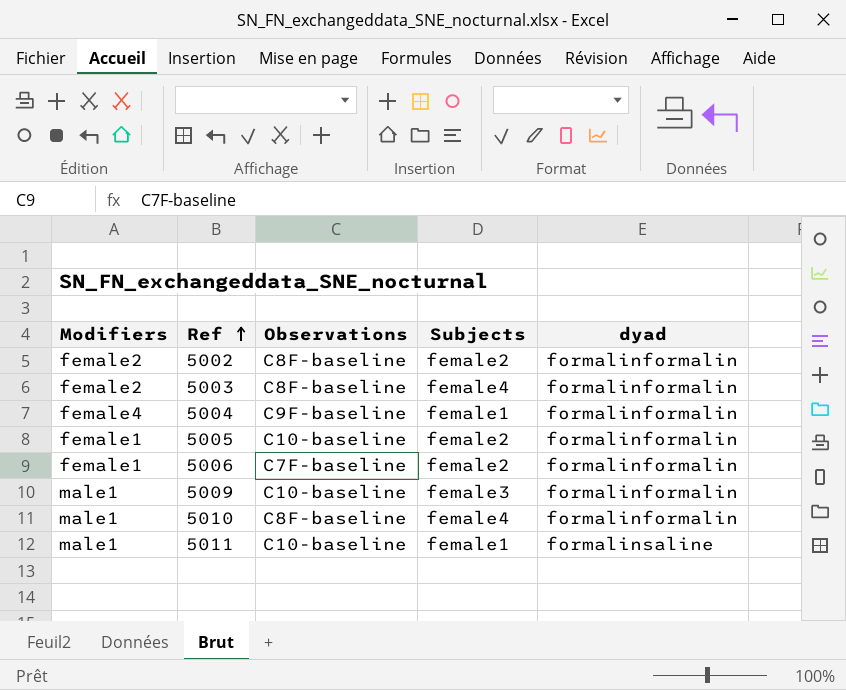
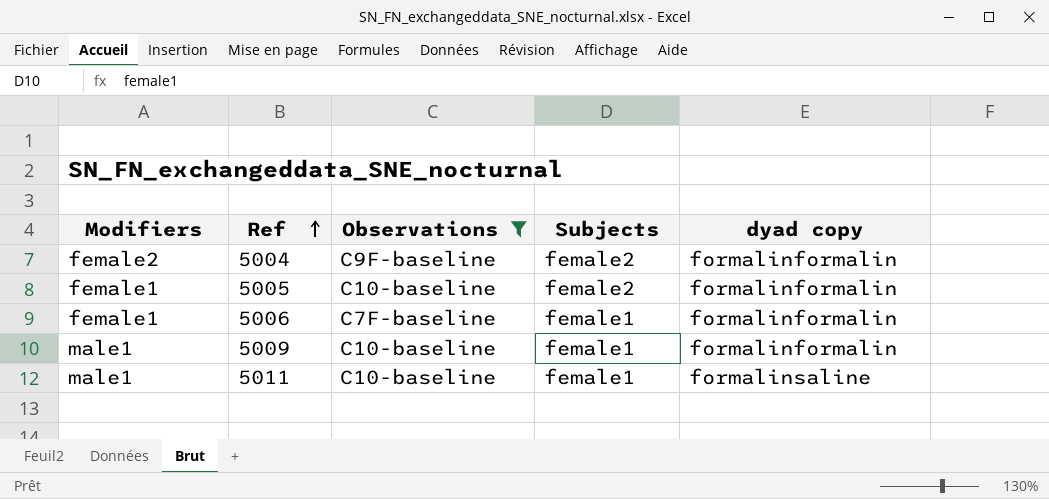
filter: none -> Observations != C8F-baseline
column name: dyad -> dyad copy
5004 | Modifiers: female4 -> female2
5004 | Subjects: female1 -> female2
5006 | Subjects: female2 -> female1
5009 | Subjects: female3 -> female1

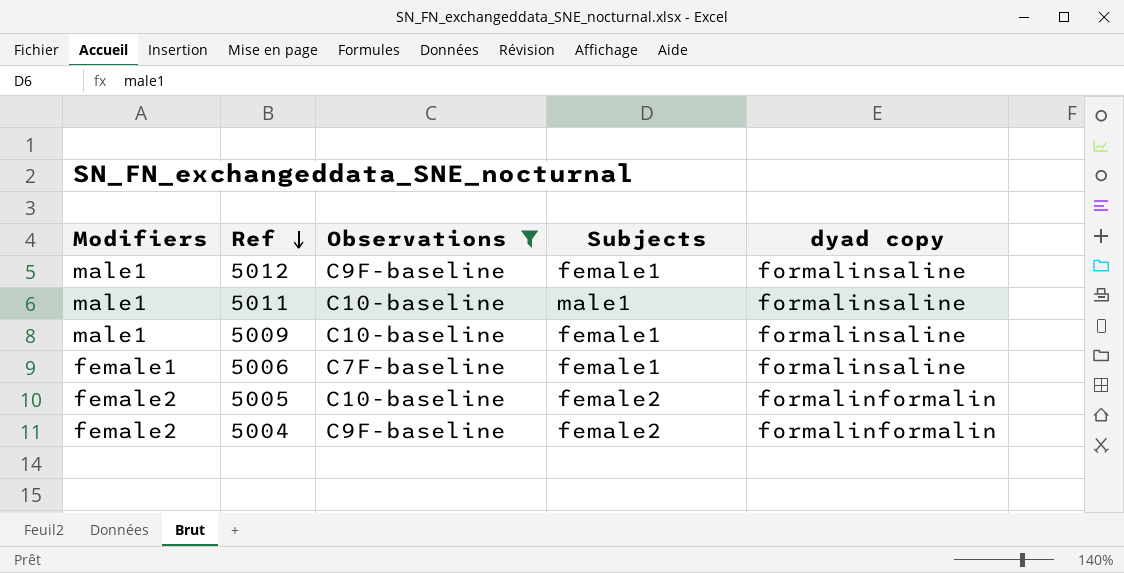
row order: Ref ascending -> Ref descending
row 5012: none -> male1 | C9F-baseline | female1 | formalinsaline
5011 | Subjects: female1 -> male1
5009 | dyad copy: formalinformalin -> formalinsaline
5006 | dyad copy: formalinformalin -> formalinsaline
5005 | Modifiers: female1 -> female2

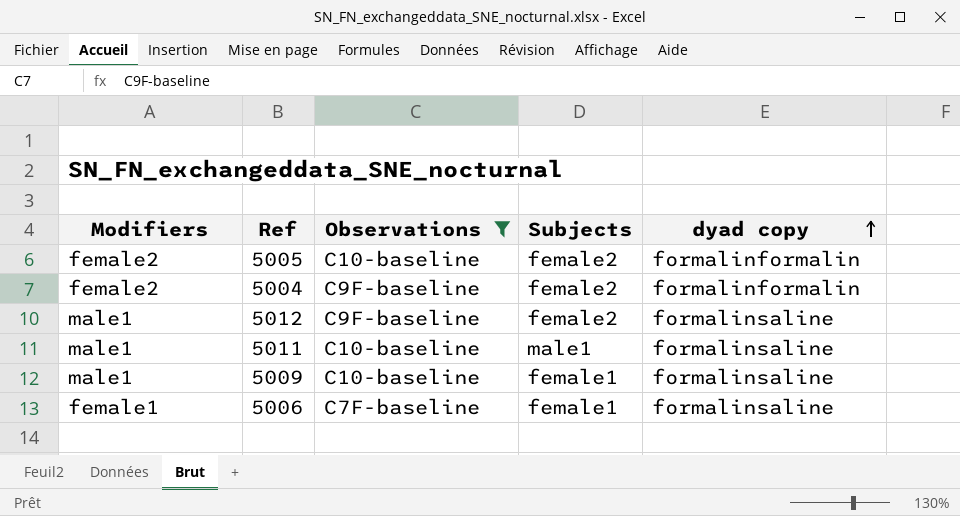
row order: Ref descending -> dyad copy ascending
5012 | Subjects: female1 -> female2

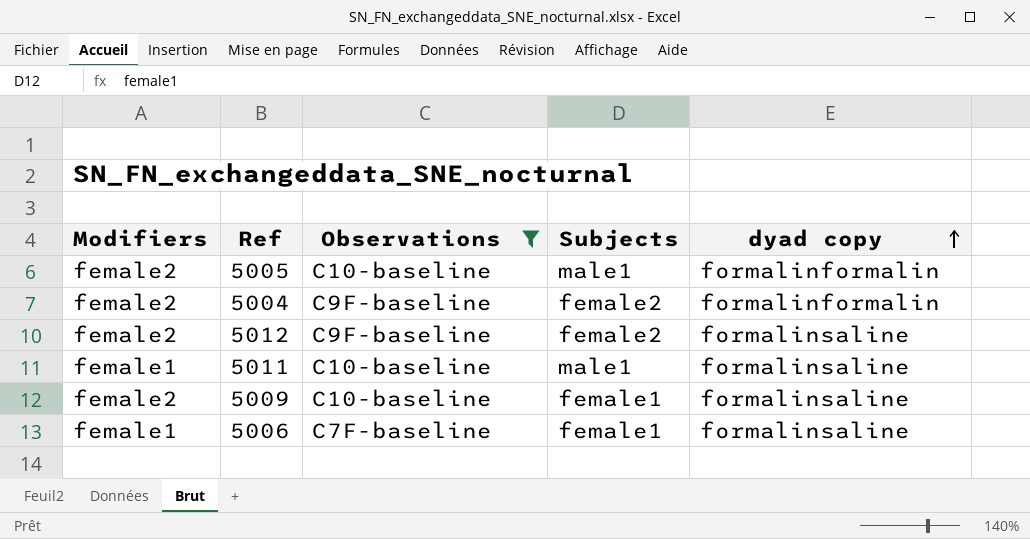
5005 | Subjects: female2 -> male1
5012 | Modifiers: male1 -> female2
5011 | Modifiers: male1 -> female1
5009 | Modifiers: male1 -> female2

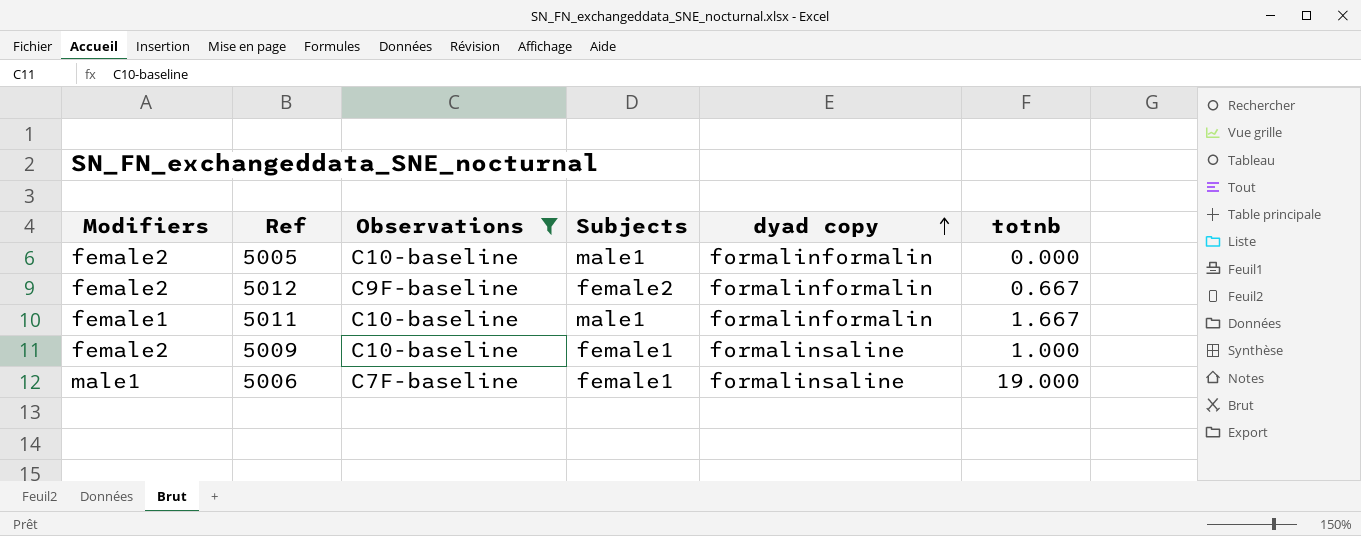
column totnb | position: none -> 6
row 5004: female2 | C9F-baseline | female2 | formalinformalin -> none
5012 | dyad copy: formalinsaline -> formalinformalin
5011 | dyad copy: formalinsaline -> formalinformalin
5006 | Modifiers: female1 -> male1

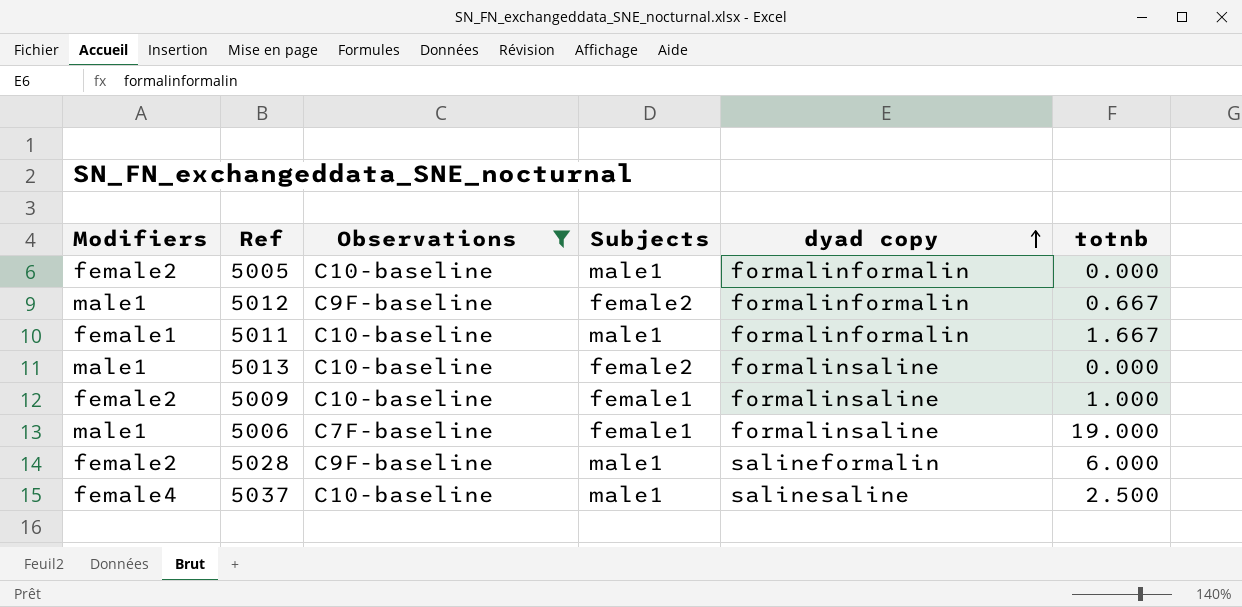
5012 | Modifiers: female2 -> male1
row 5013: none -> male1 | C10-baseline | female2 | formalinsaline | 0.000
row 5028: none -> female2 | C9F-baseline | male1 | salineformalin | 6.000
row 5037: none -> female4 | C10-baseline | male1 | salinesaline | 2.500

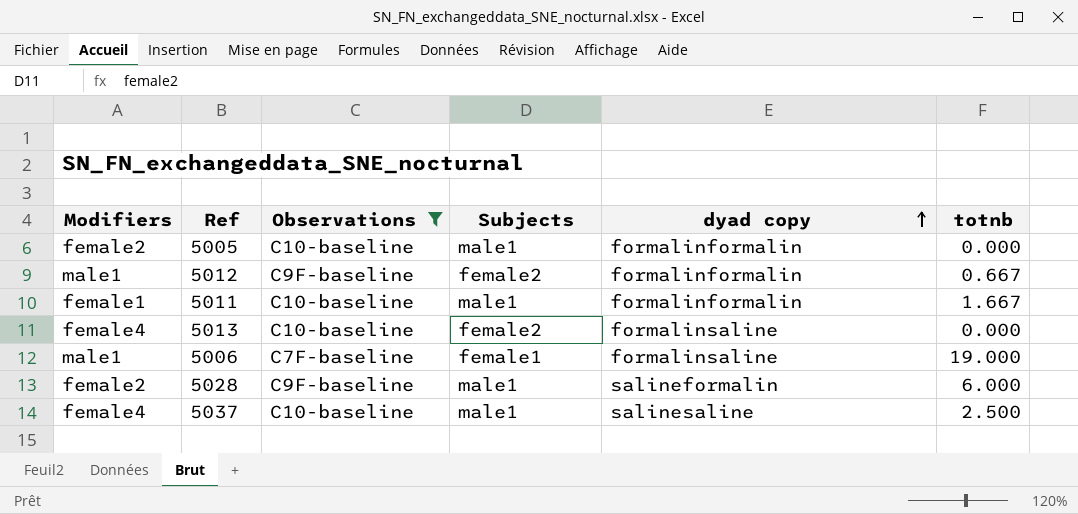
row 5009: female2 | C10-baseline | female1 | formalinsaline | 1.000 -> none
5013 | Modifiers: male1 -> female4

